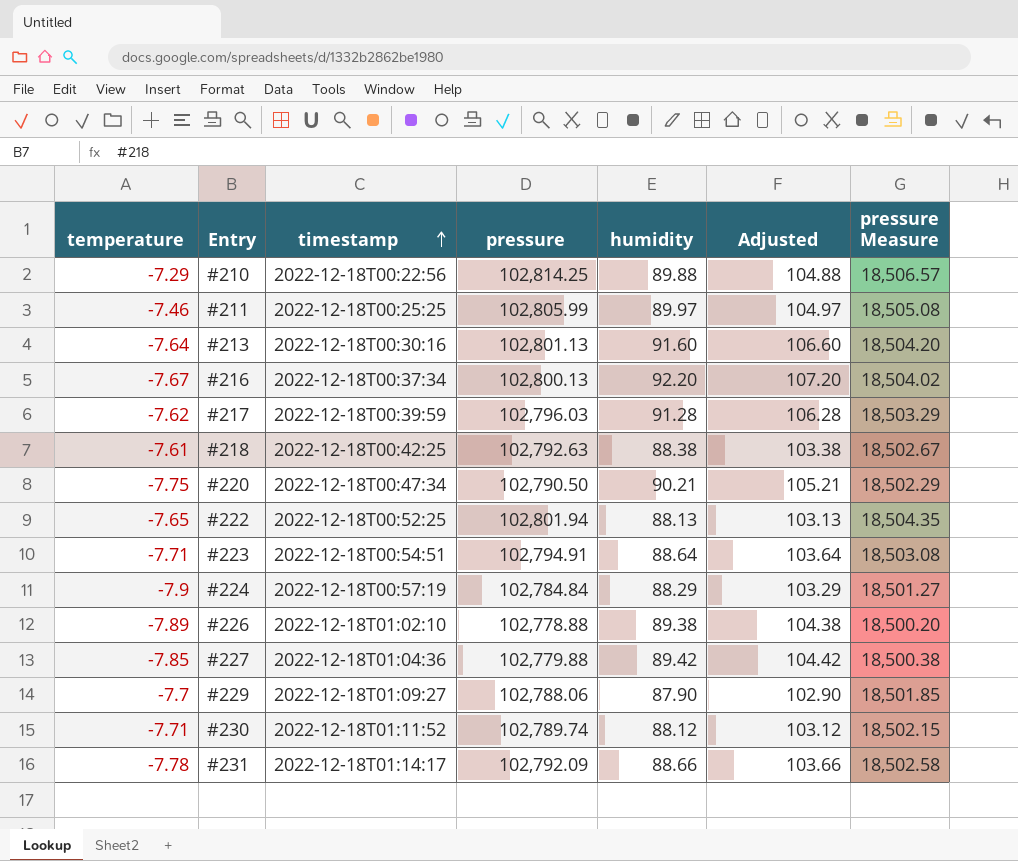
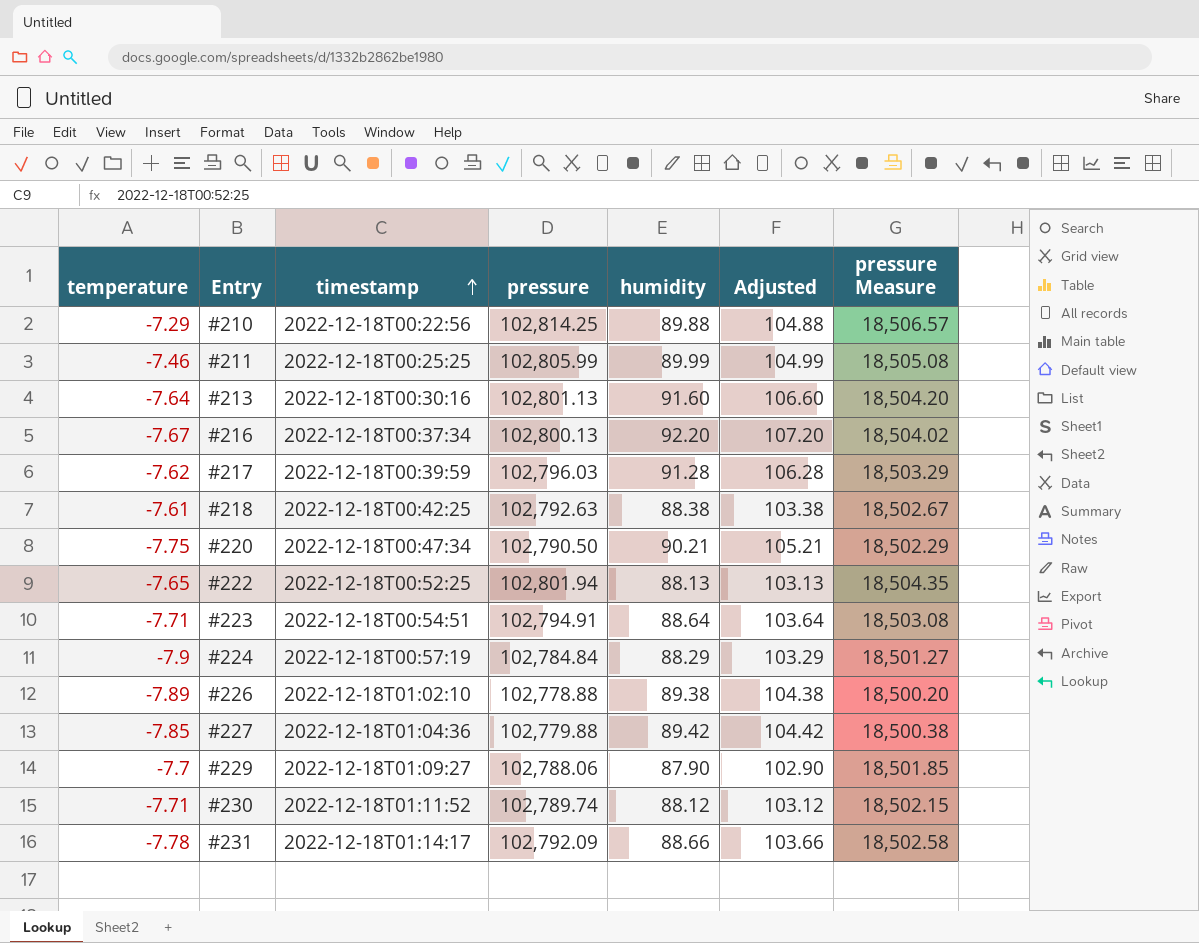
#211 | humidity: 89.97 -> 89.99
#211 | Adjusted: 104.97 -> 104.99

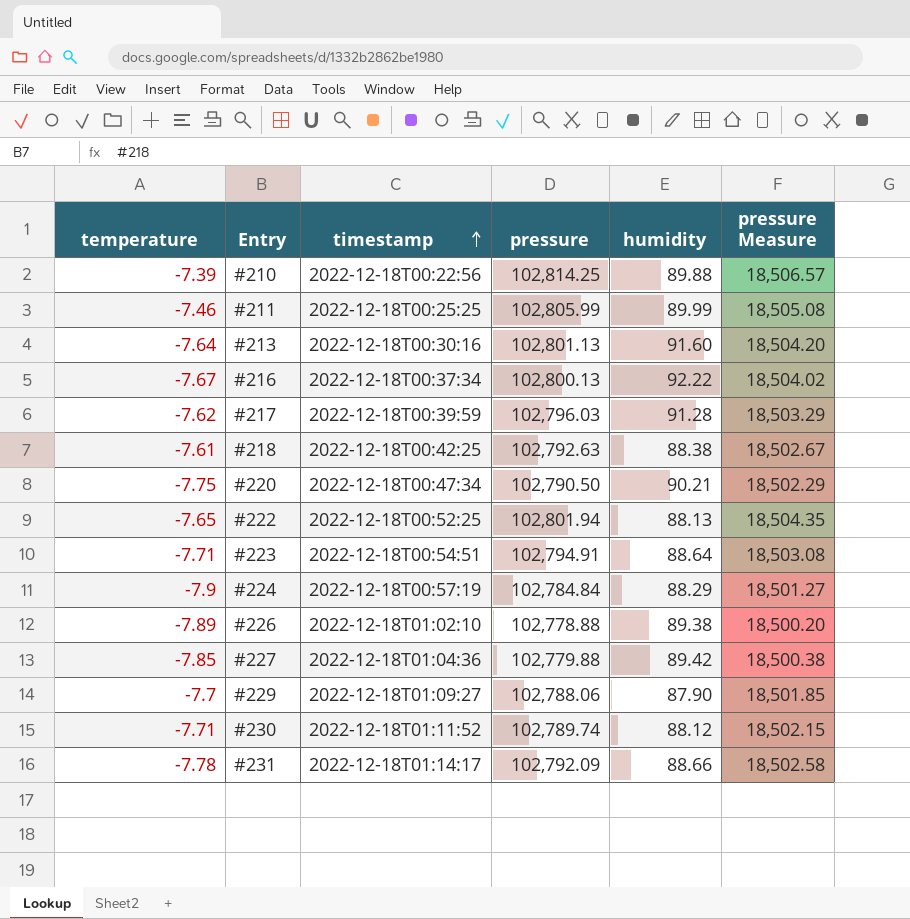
column Adjusted | formula: [humidity] + 15 -> none
#210 | temperature: -7.29 -> -7.39
#216 | humidity: 92.20 -> 92.22

